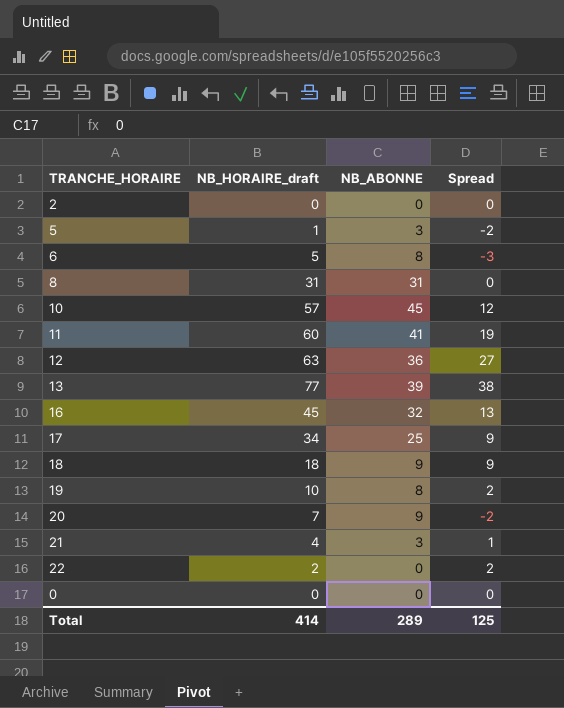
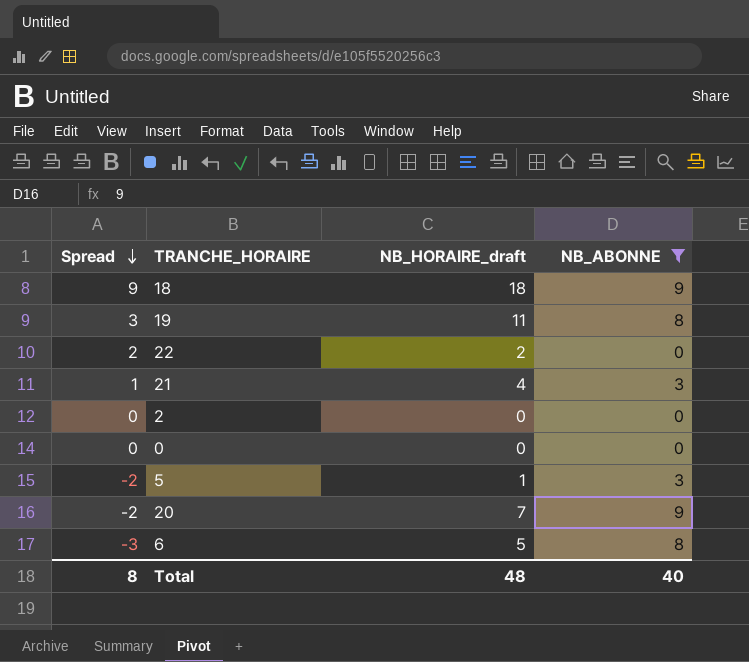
filter: none -> NB_ABONNE <= 9
row order: none -> Spread descending
column Spread | position: 4 -> 1
19 | Spread: 2 -> 3
19 | NB_HORAIRE_draft: 10 -> 11
Total | Spread: 125 -> 8
Total | NB_HORAIRE_draft: 414 -> 48
Total | NB_ABONNE: 289 -> 40

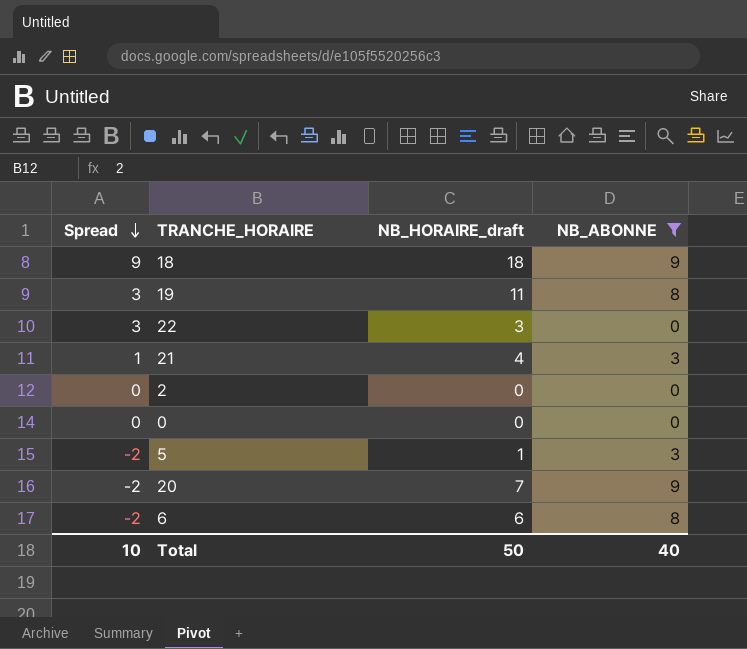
22 | Spread: 2 -> 3
22 | NB_HORAIRE_draft: 2 -> 3
6 | Spread: -3 -> -2
6 | NB_HORAIRE_draft: 5 -> 6
Total | Spread: 8 -> 10
Total | NB_HORAIRE_draft: 48 -> 50

